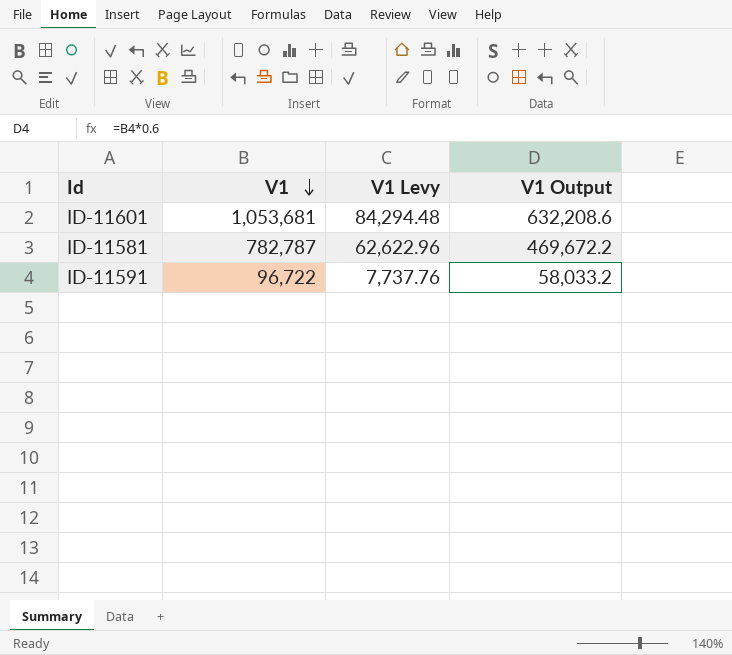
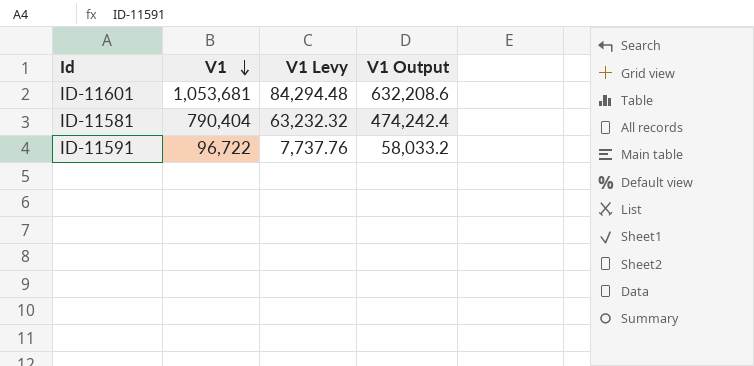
ID-11581 | V1: 782,787 -> 790,404
ID-11581 | V1 Levy: 62,622.96 -> 63,232.32
ID-11581 | V1 Output: 469,672.2 -> 474,242.4

